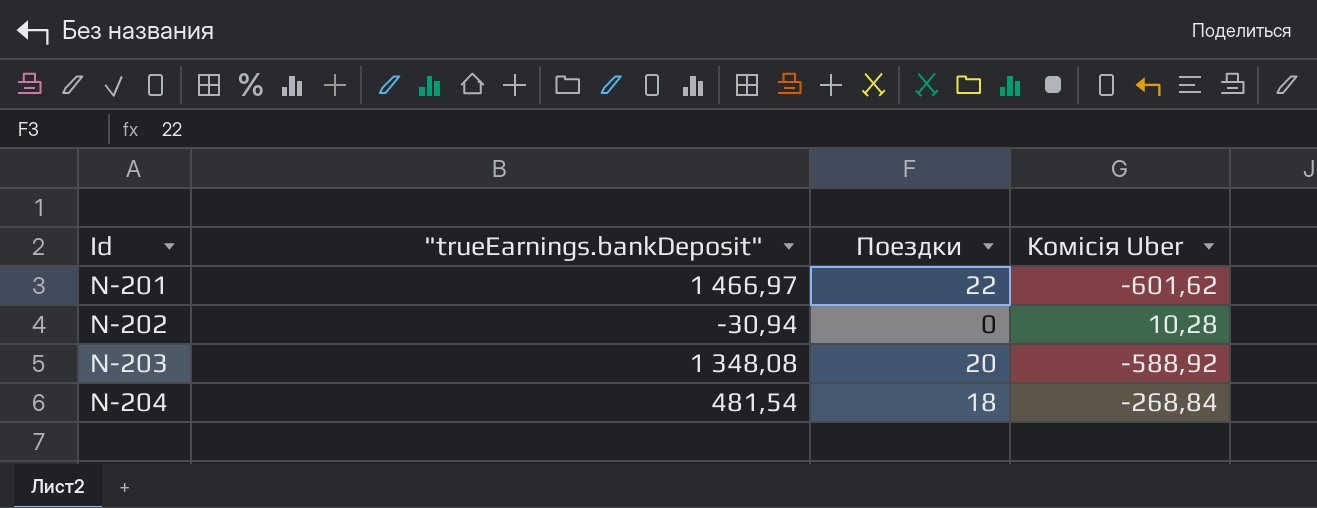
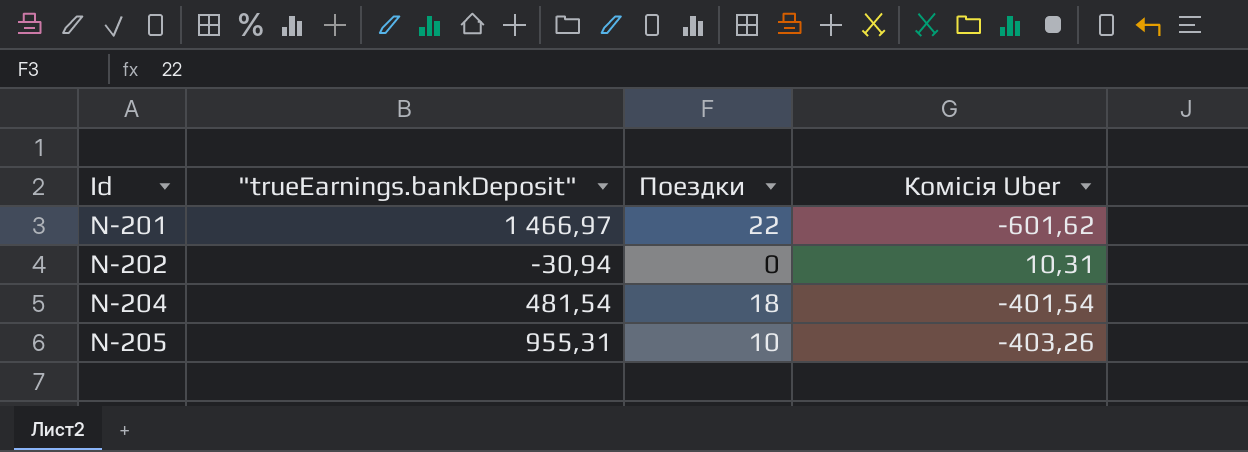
row N-203: 1 348,08 | 20 | -588,92 -> none
N-202 | Комісія Uber: 10,28 -> 10,31
N-204 | Комісія Uber: -268,84 -> -401,54
row N-205: none -> 955,31 | 10 | -403,26

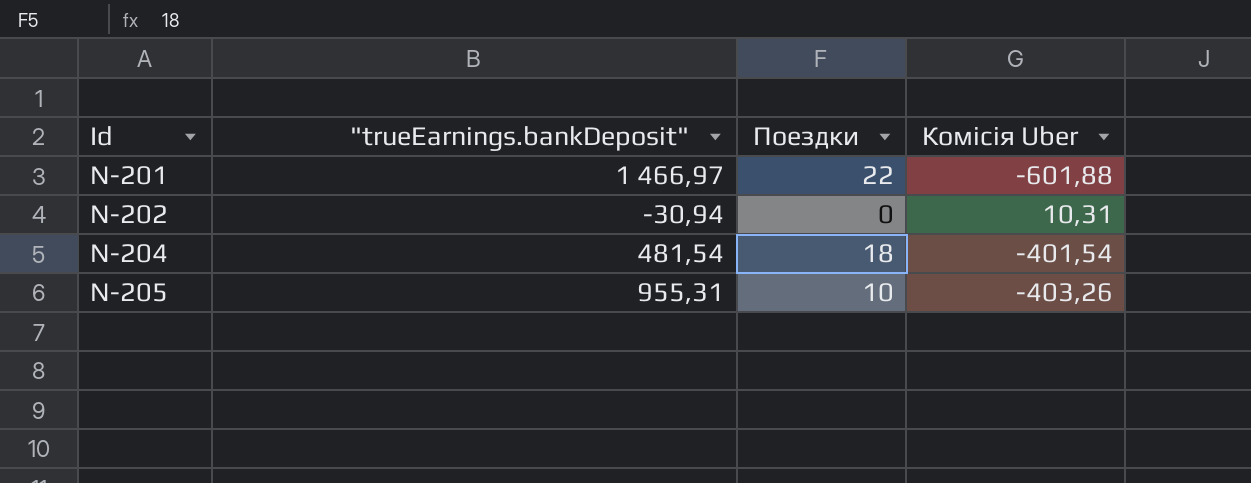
N-201 | Комісія Uber: -601,62 -> -601,88

